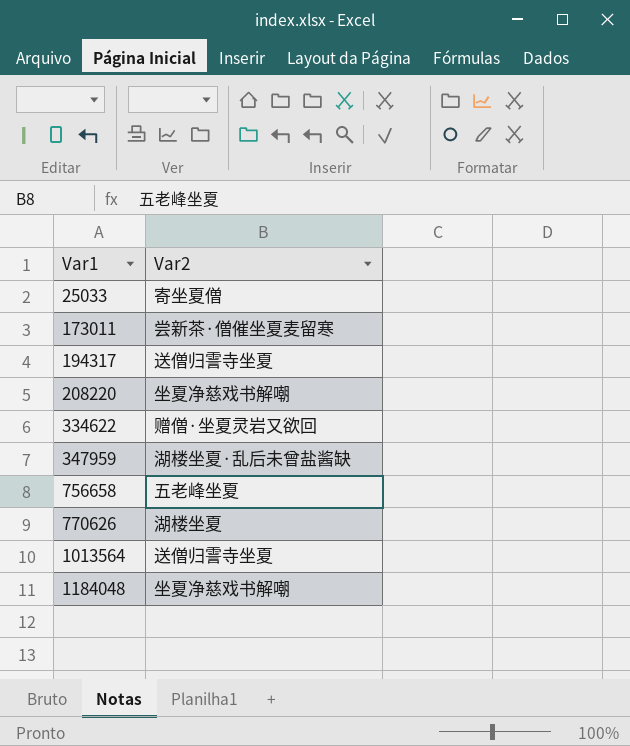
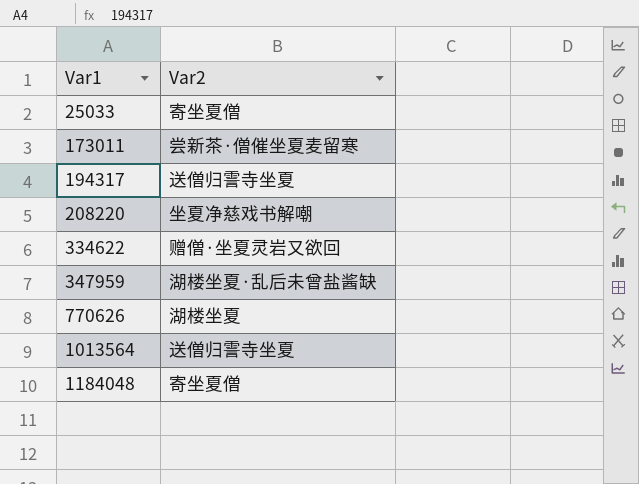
row 756658: 五老峰坐夏 -> none
1184048 | Var2: 坐夏净慈戏书解嘲 -> 寄坐夏僧

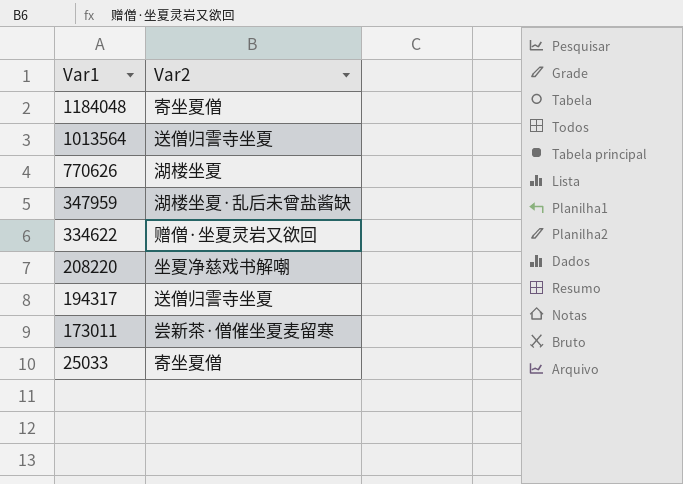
row order: Var1 ascending -> Var1 descending

